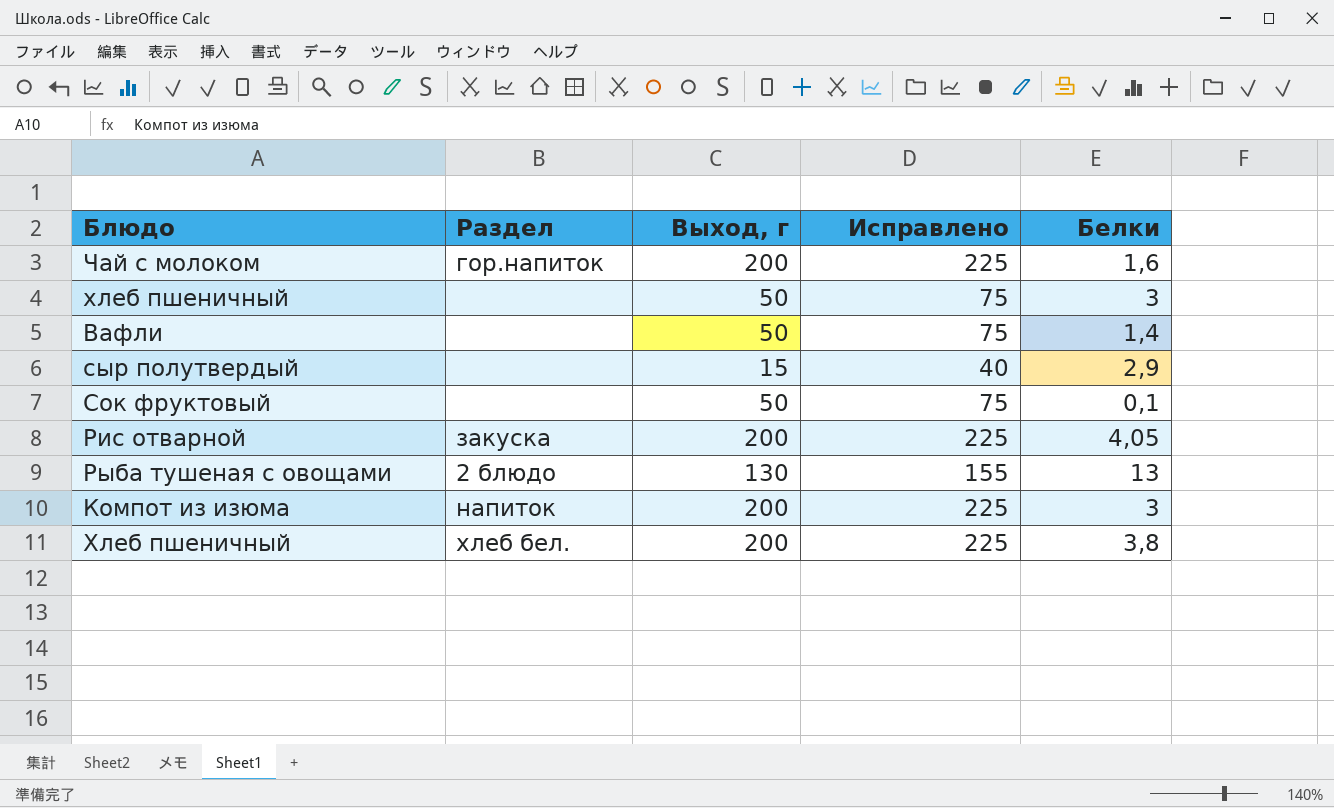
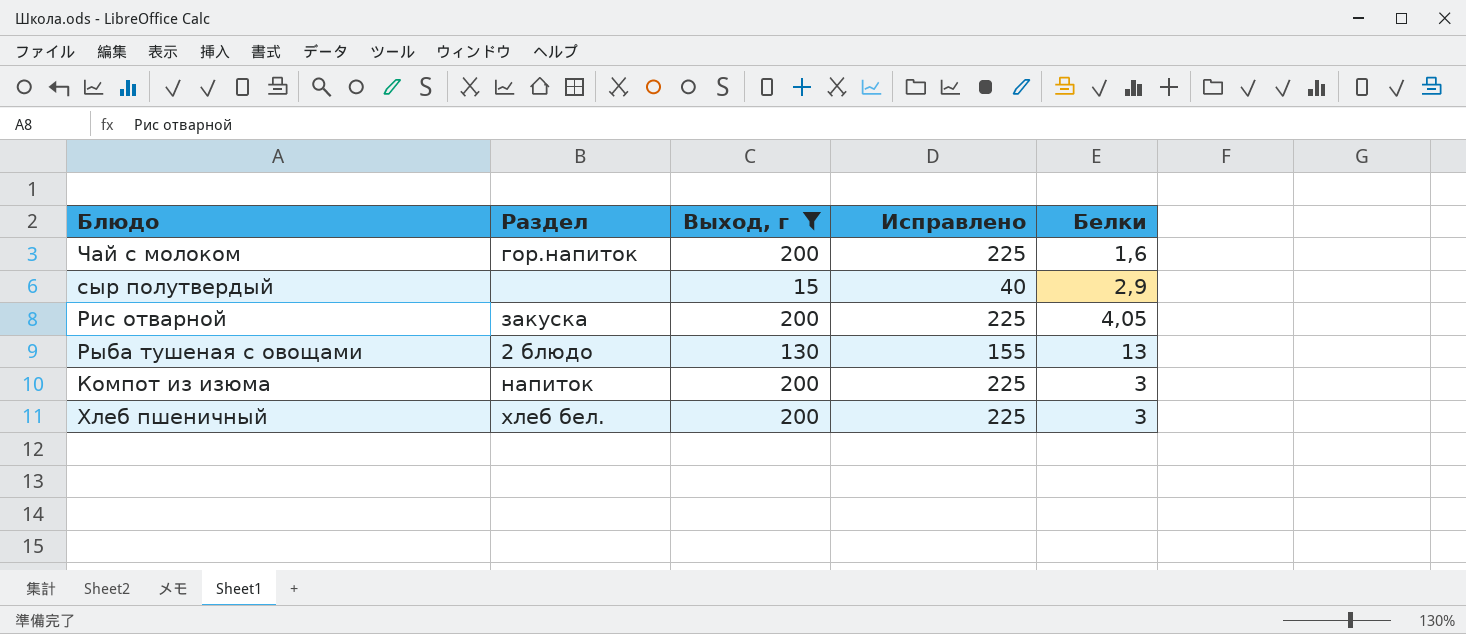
filter: none -> Выход, г != 50
Хлеб пшеничный | Белки: 3,8 -> 3

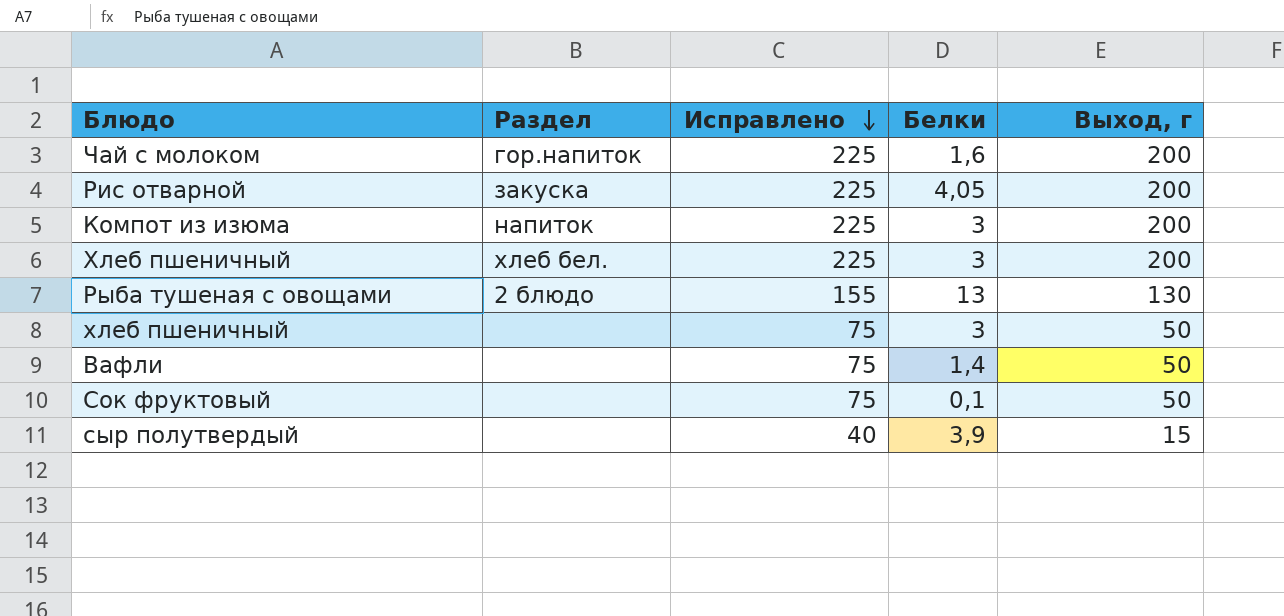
filter: Выход, г != 50 -> none
row order: none -> Исправлено descending
column Выход, г | position: 3 -> 5
сыр полутвердый | Белки: 2,9 -> 3,9

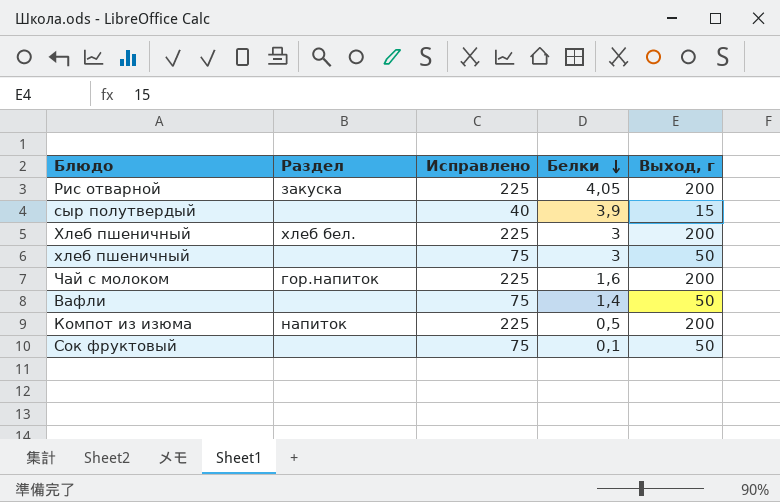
row order: Исправлено descending -> Белки descending
row Рыба тушеная с овощами: 2 блюдо | 155 | 13 | 130 -> none
Компот из изюма | Белки: 3 -> 0,5

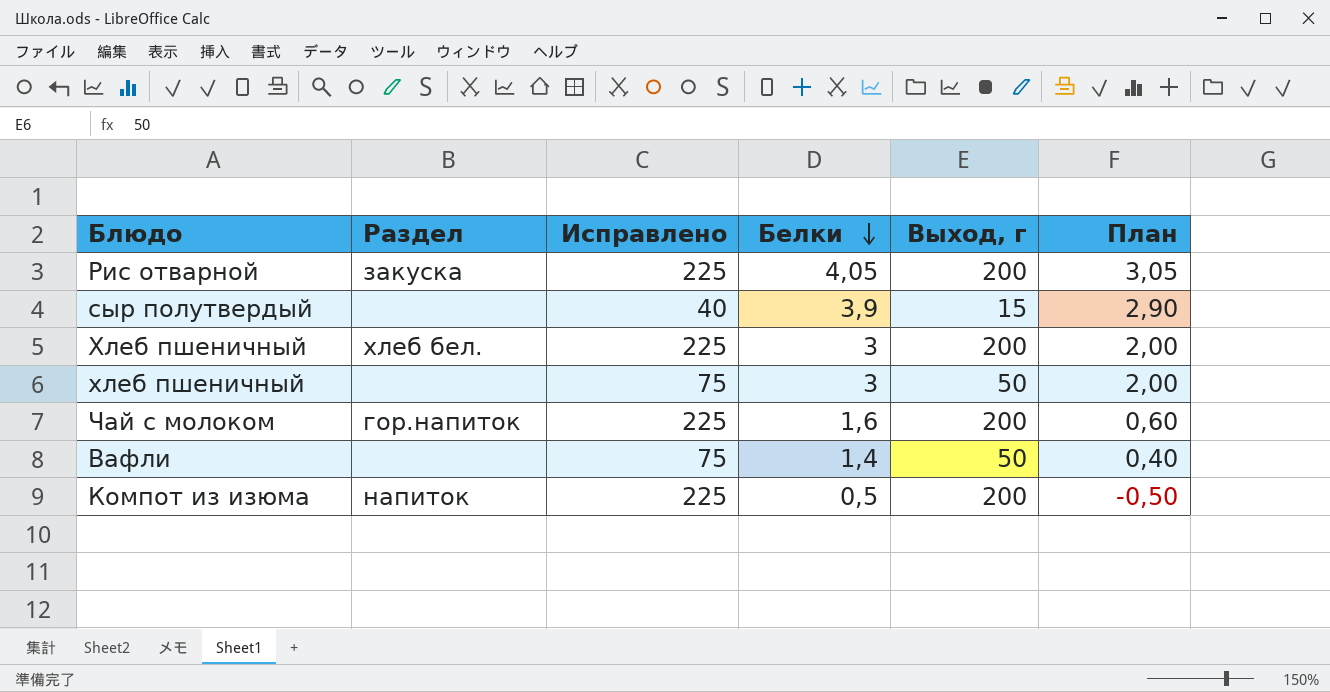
column План | formula: none -> [Белки] - 1
row Сок фруктовый: none | 75 | 0,1 | 50 -> none

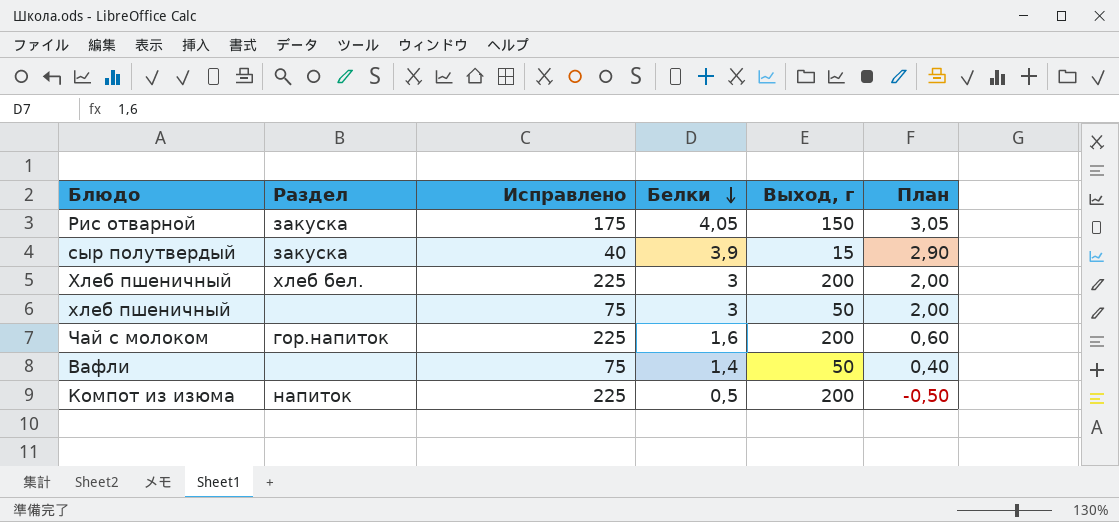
Рис отварной | Исправлено: 225 -> 175
Рис отварной | Выход, г: 200 -> 150
сыр полутвердый | Раздел: none -> закуска

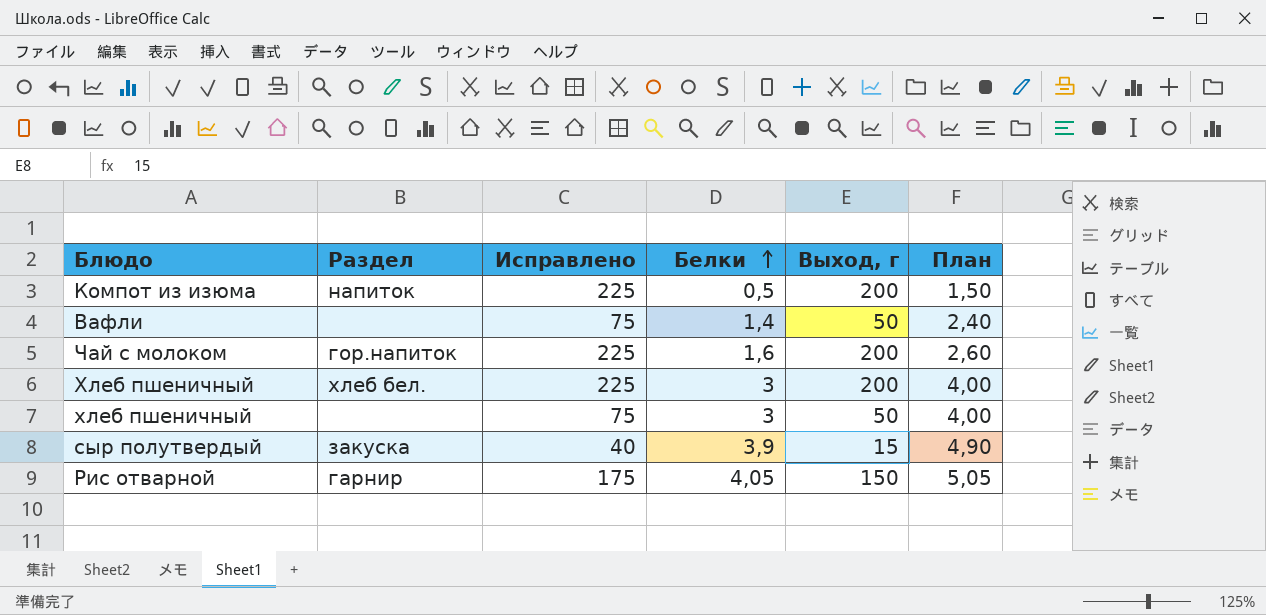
row order: Белки descending -> Белки ascending
column План | formula: [Белки] - 1 -> [Белки] + 1
Рис отварной | Раздел: закуска -> гарнир

